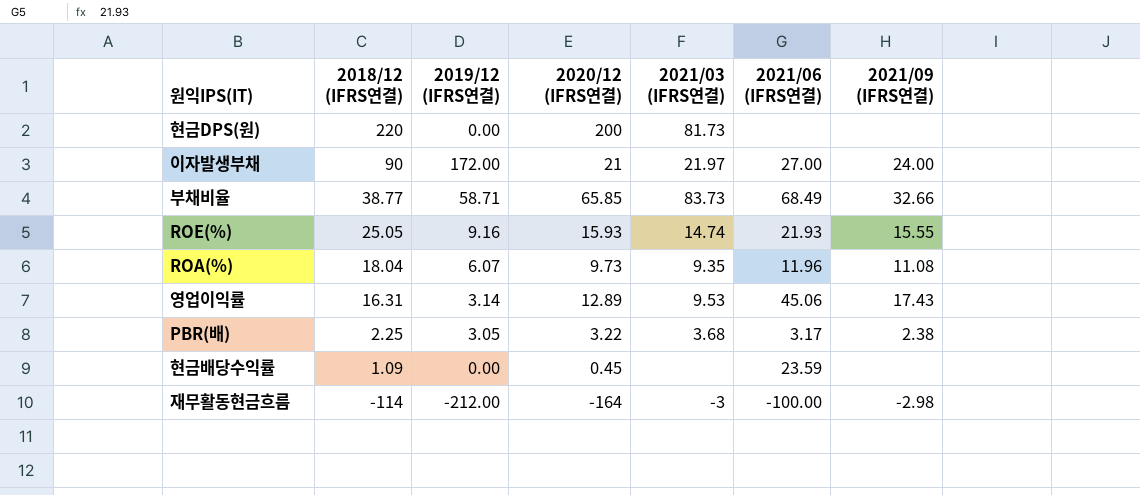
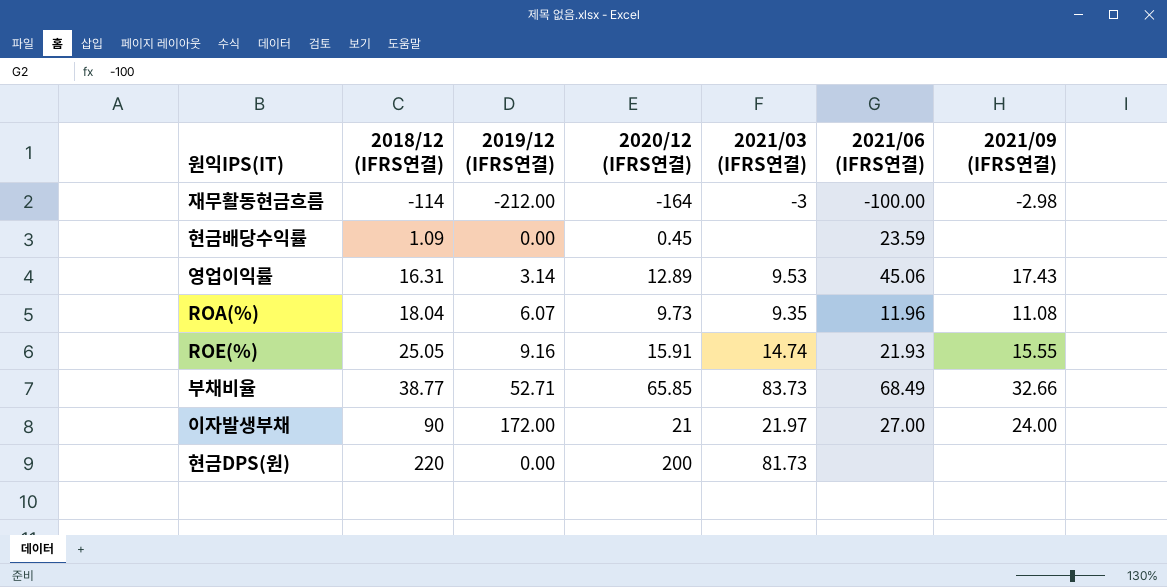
row order: 2018/12 (IFRS연결) descending -> 2018/12 (IFRS연결) ascending
row PBR(배): 2.25 | 3.05 | 3.22 | 3.68 | 3.17 | 2.38 -> none
ROE(%) | 2020/12 (IFRS연결): 15.93 -> 15.91
부채비율 | 2019/12 (IFRS연결): 58.71 -> 52.71

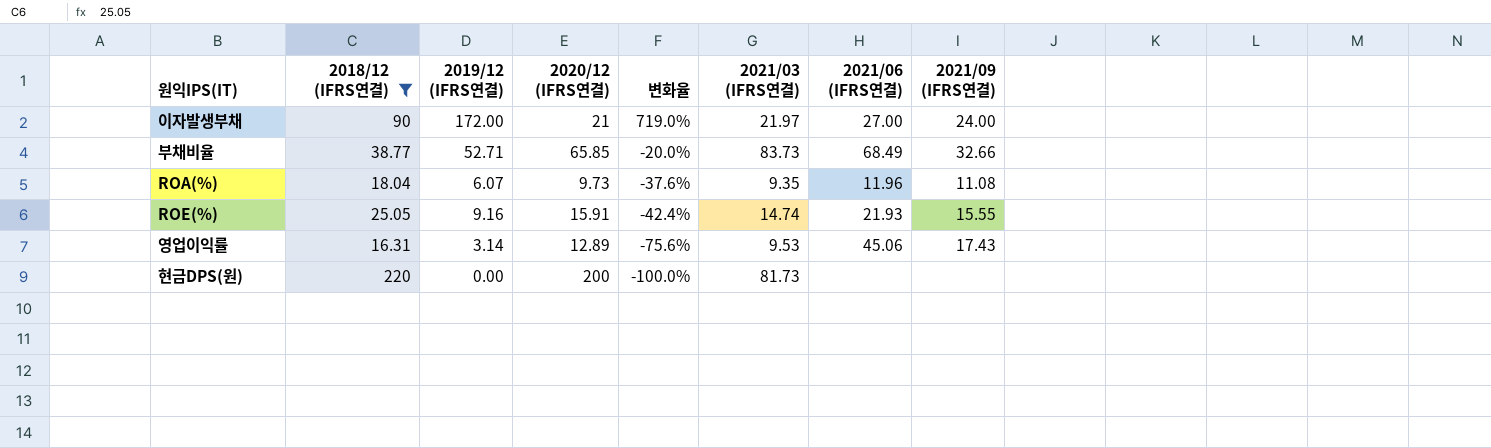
filter: none -> 2018/12 (IFRS연결) >= 16.31
row order: 2018/12 (IFRS연결) ascending -> 변화율 descending
column 변화율 | formula: none -> ([2019/12 (IFRS연결)] - [2020/12 (IFRS연결)]) / [2020/12 (IFRS연결)]

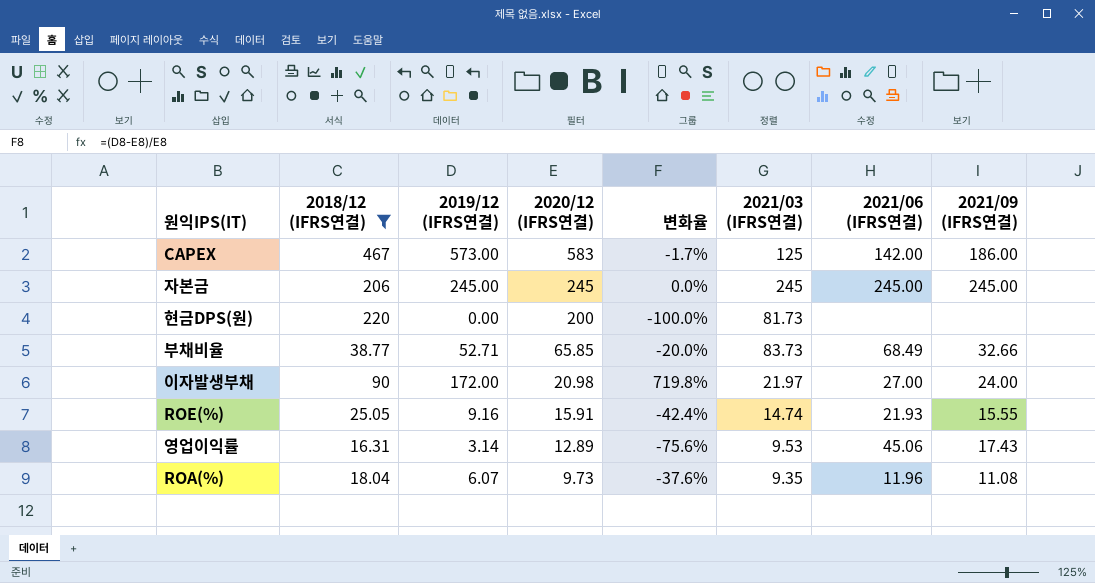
row order: 변화율 descending -> 2020/12 (IFRS연결) descending
row CAPEX: none -> 467 | 573.00 | 583 | -1.7% | 125 | 142.00 | 186.00
row 자본금: none -> 206 | 245.00 | 245 | 0.0% | 245 | 245.00 | 245.00
이자발생부채 | 2020/12 (IFRS연결): 21 -> 20.98
이자발생부채 | 변화율: 719.0% -> 719.8%

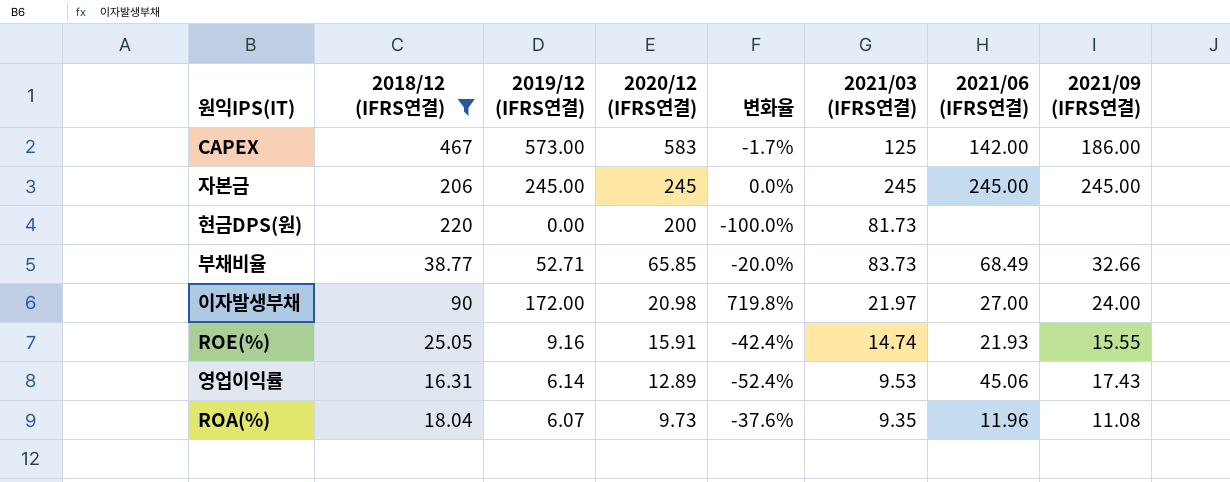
영업이익률 | 2019/12 (IFRS연결): 3.14 -> 6.14
영업이익률 | 변화율: -75.6% -> -52.4%

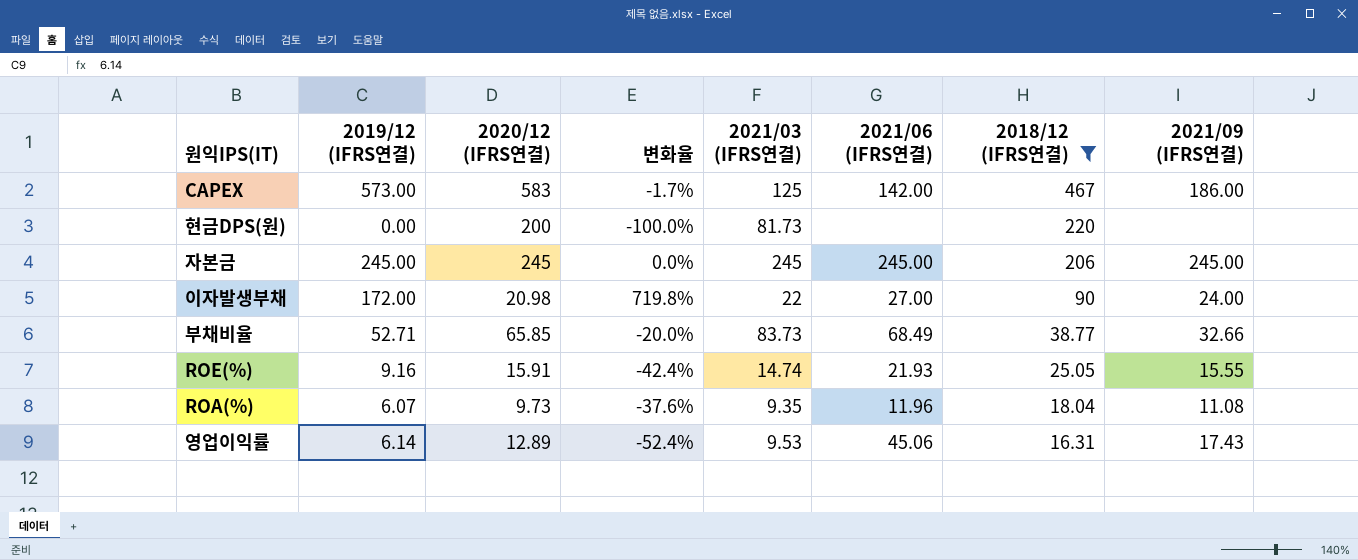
row order: 2020/12 (IFRS연결) descending -> 2018/12 (IFRS연결) descending
column 2018/12 (IFRS연결) | position: 2 -> 7
이자발생부채 | 2021/03 (IFRS연결): 21.97 -> 22

